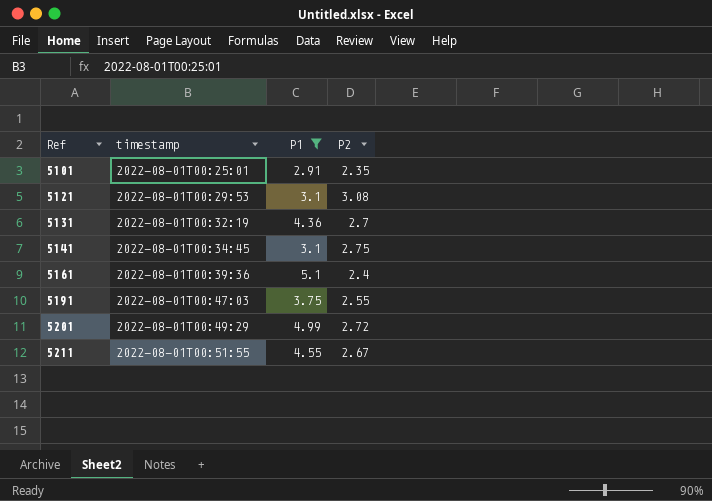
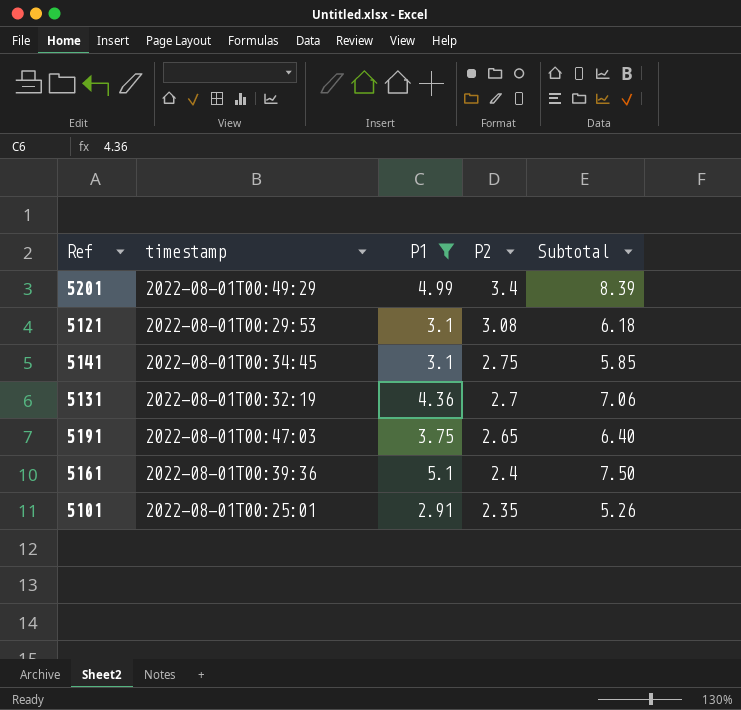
row order: Ref ascending -> P2 descending
column Subtotal | formula: none -> [P1] + [P2]
row 5211: 2022-08-01T00:51:55 | 4.55 | 2.67 -> none
5201 | P2: 2.72 -> 3.4
5191 | P2: 2.55 -> 2.65

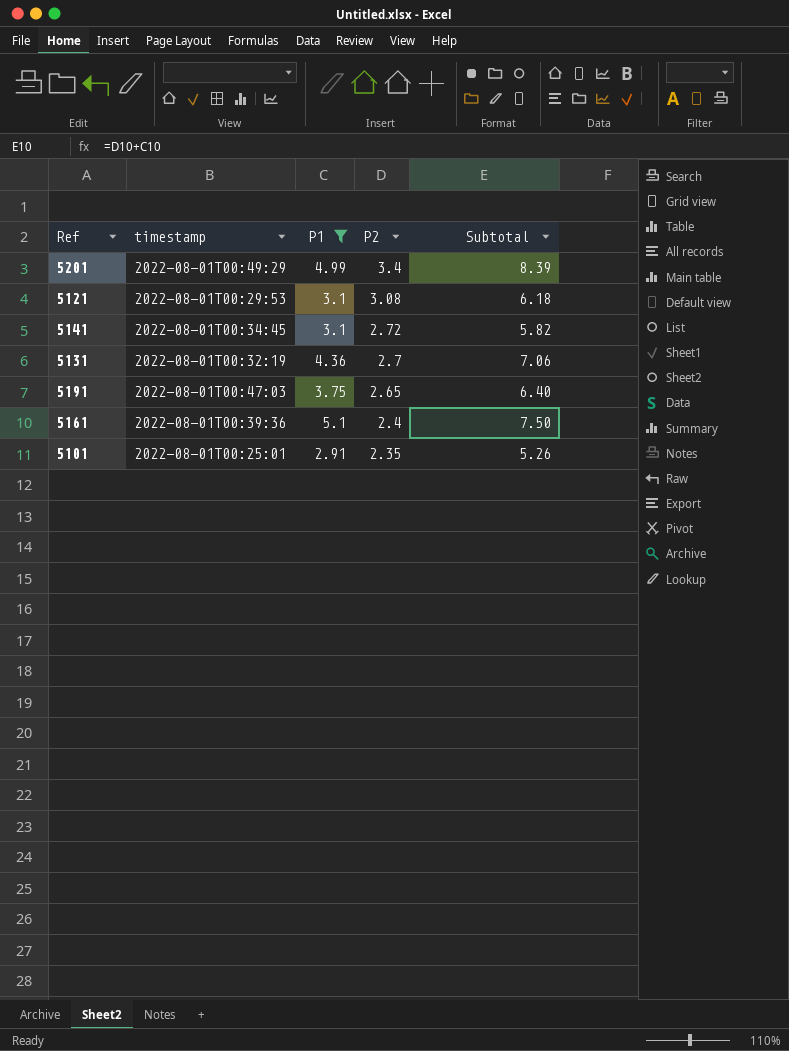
5141 | P2: 2.75 -> 2.72
5141 | Subtotal: 5.85 -> 5.82

